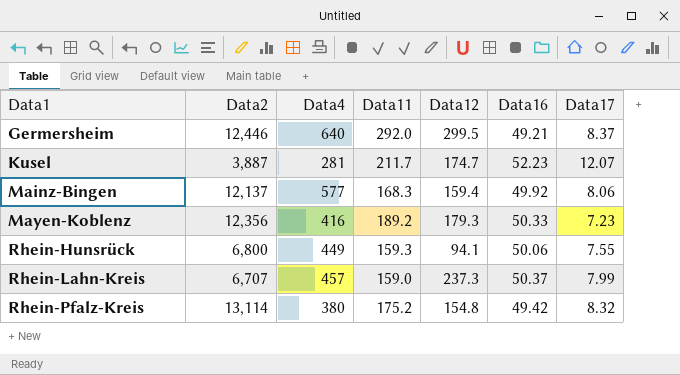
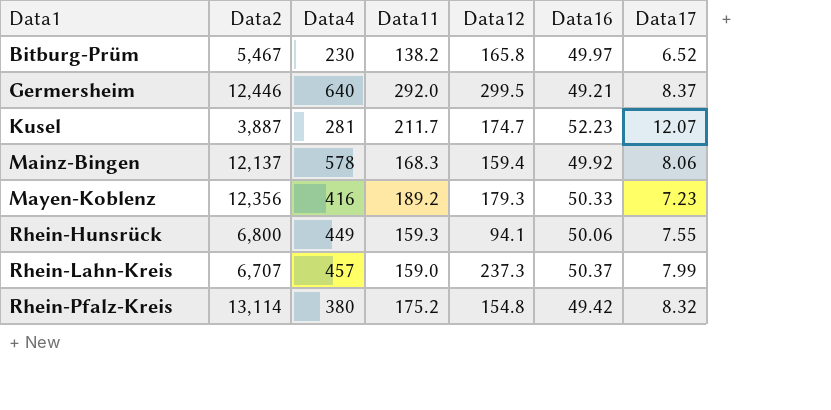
row Bitburg-Prüm: none -> 5,467 | 230 | 138.2 | 165.8 | 49.97 | 6.52
Mainz-Bingen | Data4: 577 -> 578

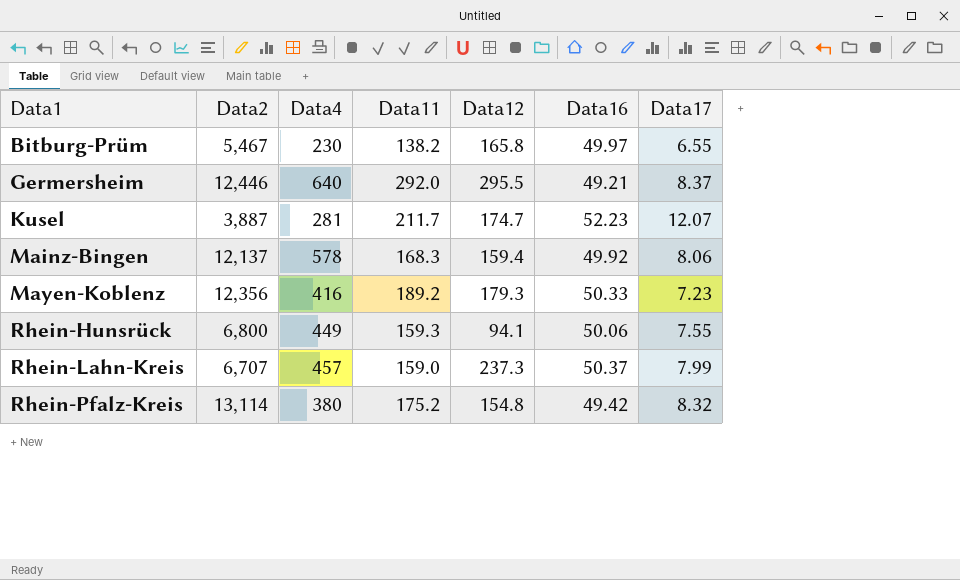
Bitburg-Prüm | Data17: 6.52 -> 6.55
Germersheim | Data12: 299.5 -> 295.5

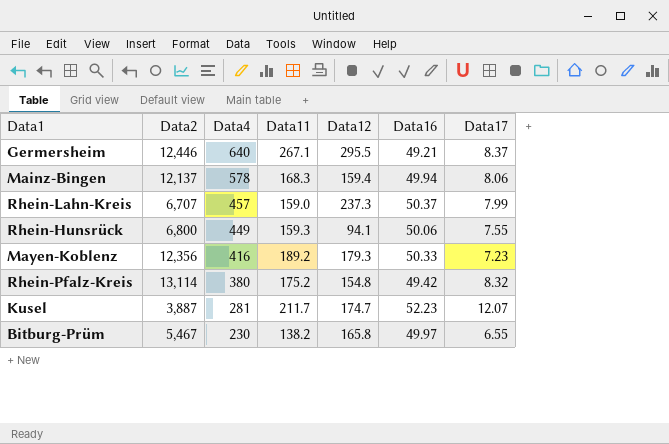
row order: Data1 ascending -> Data4 descending
Germersheim | Data11: 292.0 -> 267.1
Mainz-Bingen | Data16: 49.92 -> 49.94

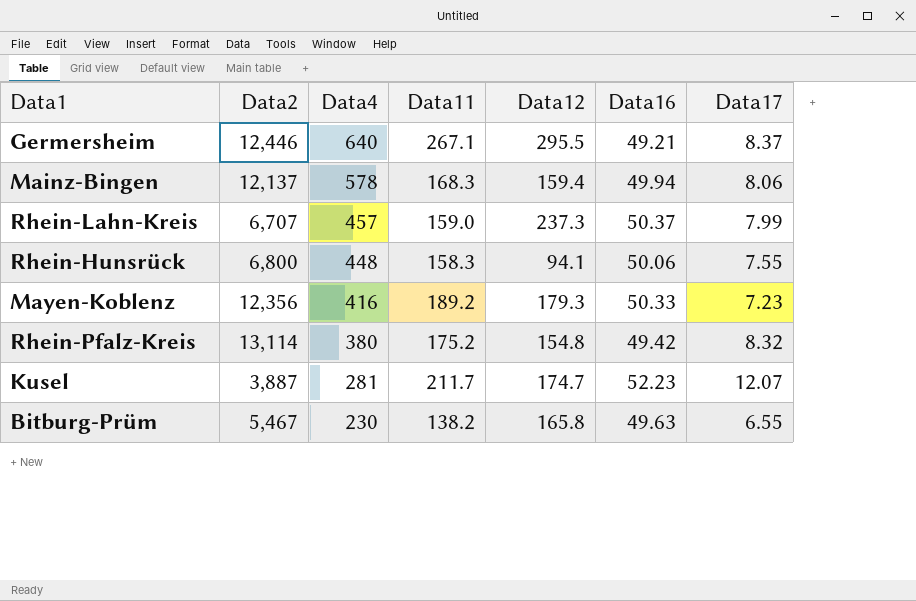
Rhein-Hunsrück | Data4: 449 -> 448
Rhein-Hunsrück | Data11: 159.3 -> 158.3
Bitburg-Prüm | Data16: 49.97 -> 49.63

